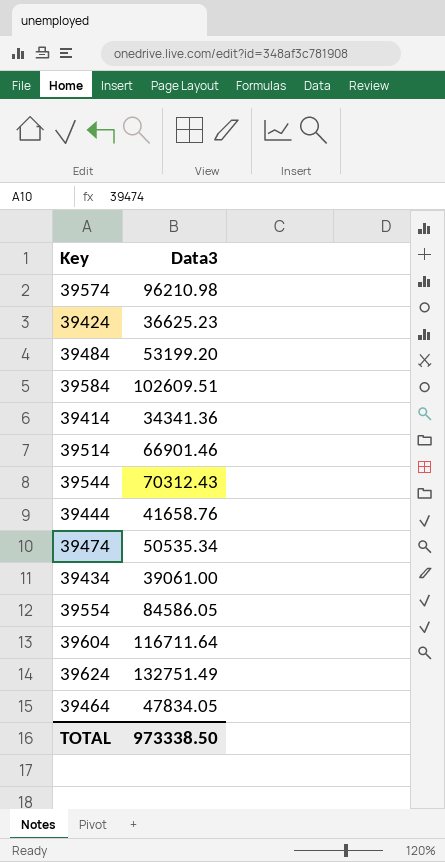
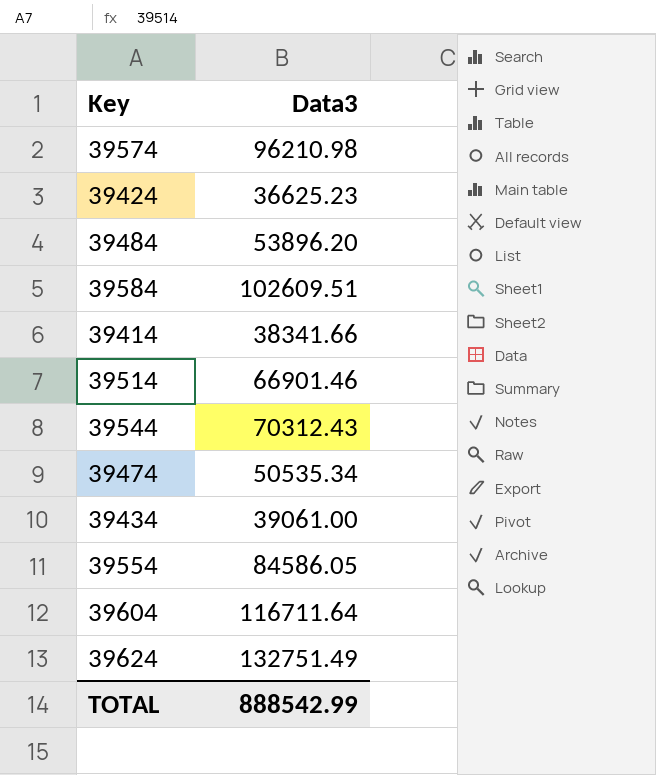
row 39444: 41658.76 -> none
row 39464: 47834.05 -> none
39484 | Data3: 53199.20 -> 53896.20
39414 | Data3: 34341.36 -> 38341.66
TOTAL | Data3: 973338.50 -> 888542.99

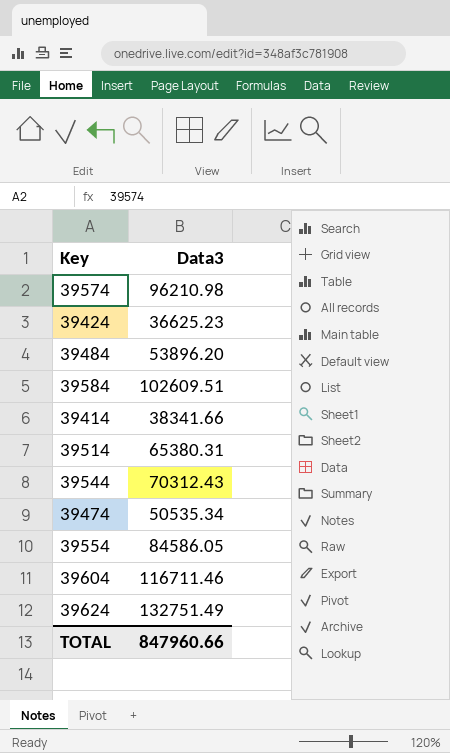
row 39434: 39061.00 -> none
39514 | Data3: 66901.46 -> 65380.31
39604 | Data3: 116711.64 -> 116711.46
TOTAL | Data3: 888542.99 -> 847960.66

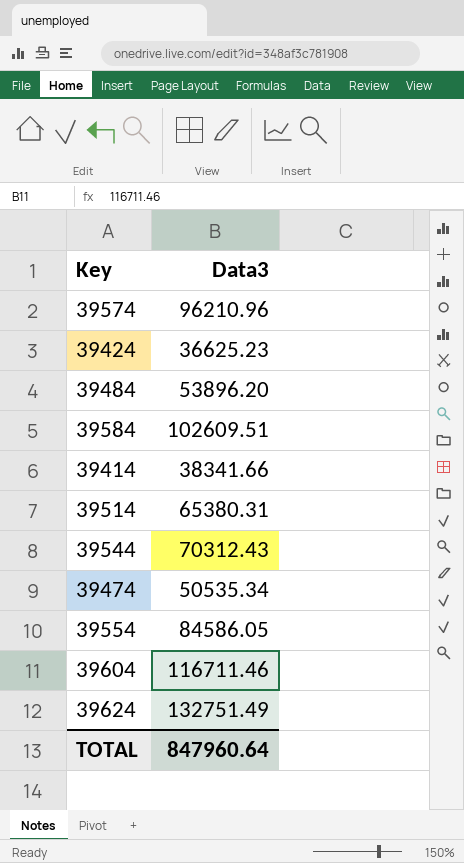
39574 | Data3: 96210.98 -> 96210.96
TOTAL | Data3: 847960.66 -> 847960.64

